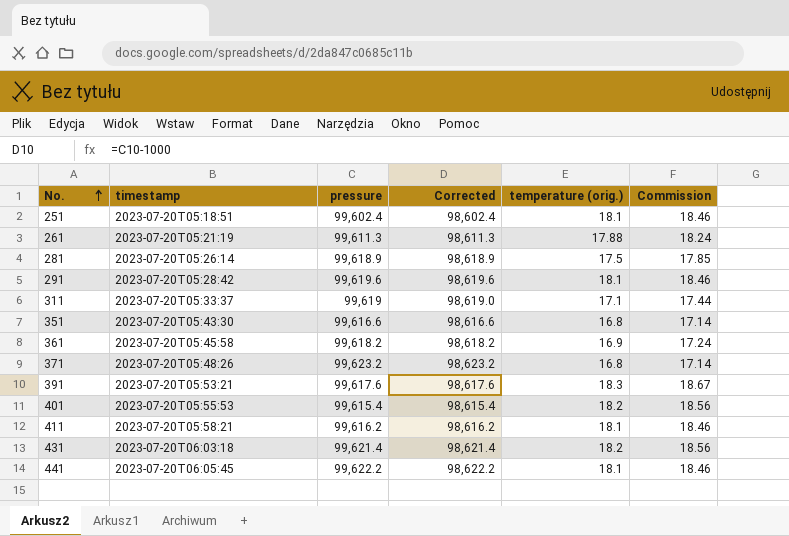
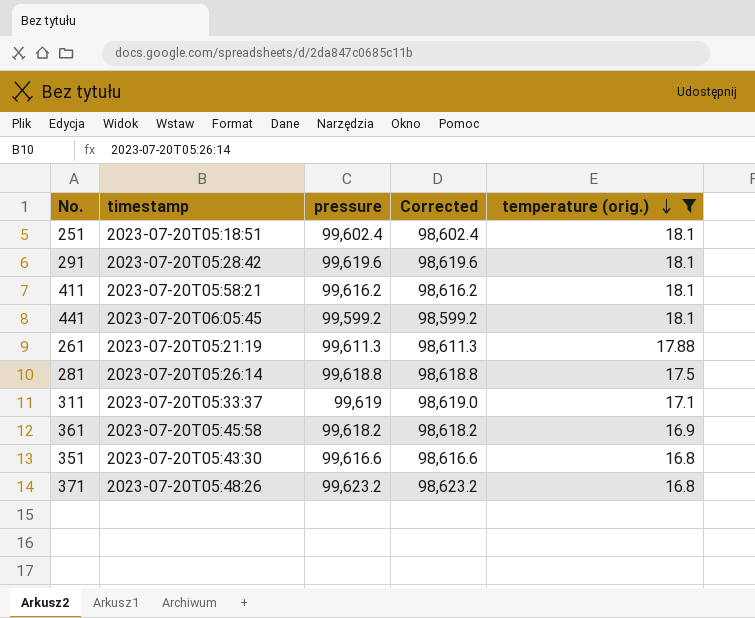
filter: none -> temperature (orig.) <= 18.1
row order: No. ascending -> temperature (orig.) descending
column Commission | formula: [temperature (orig.)] * 1.02 -> none
441 | pressure: 99,622.2 -> 99,599.2
441 | Corrected: 98,622.2 -> 98,599.2
281 | pressure: 99,618.9 -> 99,618.8
281 | Corrected: 98,618.9 -> 98,618.8

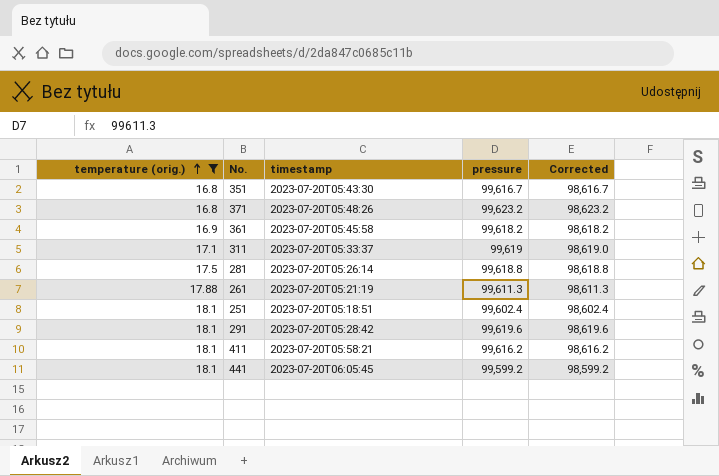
row order: temperature (orig.) descending -> temperature (orig.) ascending
column temperature (orig.) | position: 5 -> 1
351 | pressure: 99,616.6 -> 99,616.7
351 | Corrected: 98,616.6 -> 98,616.7

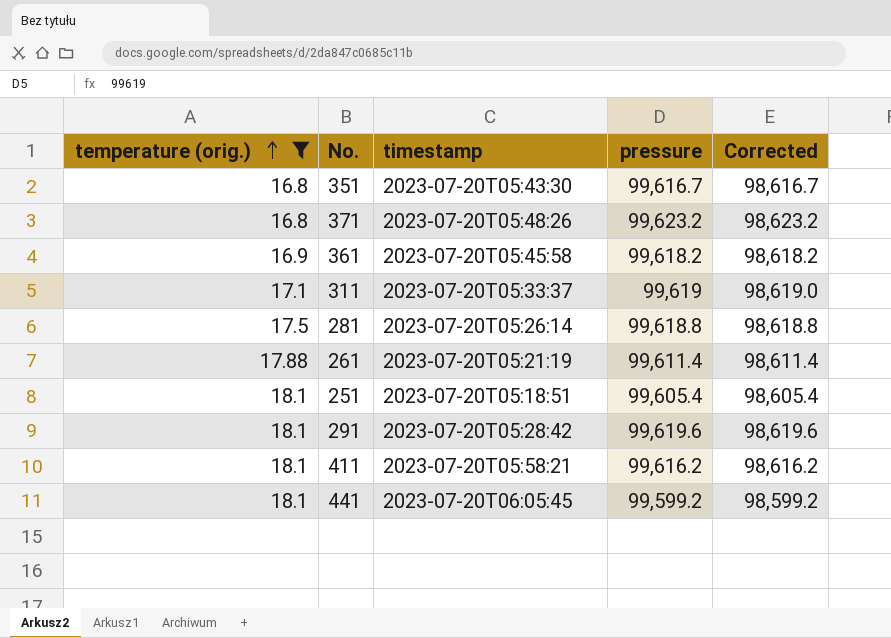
261 | pressure: 99,611.3 -> 99,611.4
261 | Corrected: 98,611.3 -> 98,611.4
251 | pressure: 99,602.4 -> 99,605.4
251 | Corrected: 98,602.4 -> 98,605.4

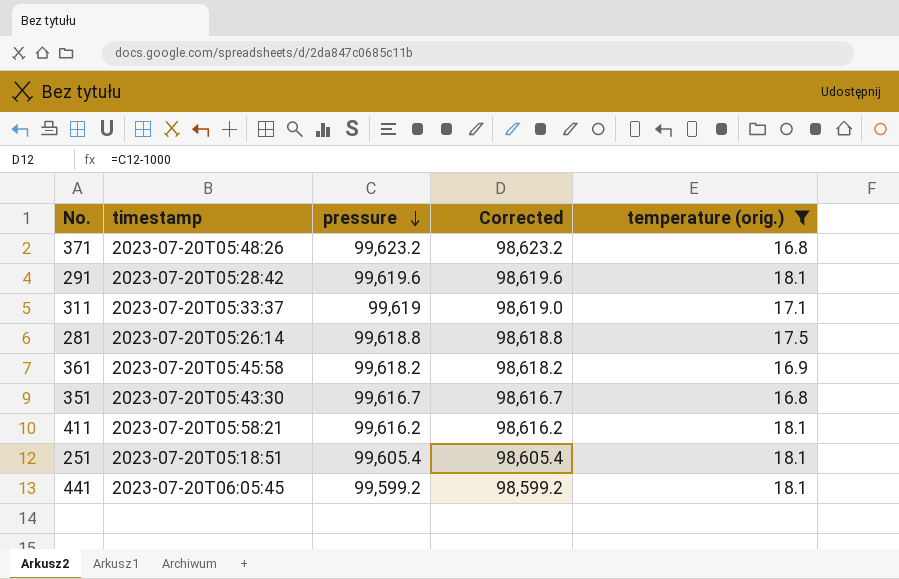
row order: temperature (orig.) ascending -> pressure descending
column temperature (orig.) | position: 1 -> 5
row 261: 17.88 | 2023-07-20T05:21:19 | 99,611.4 | 98,611.4 -> none

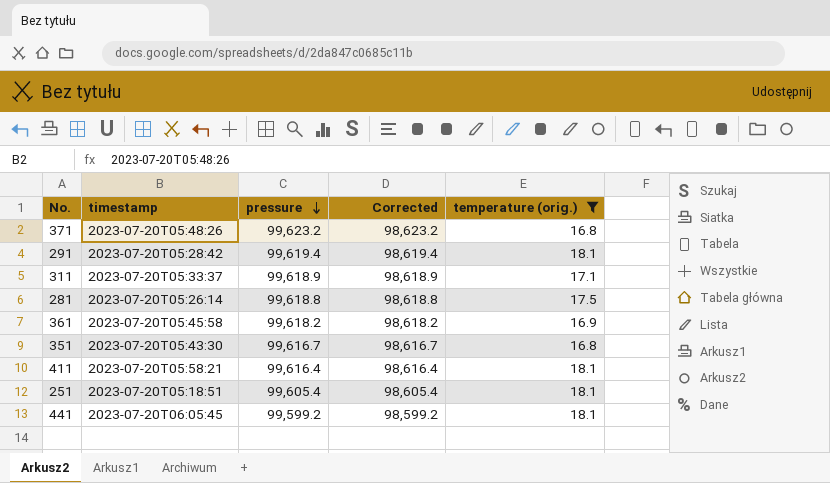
291 | pressure: 99,619.6 -> 99,619.4
291 | Corrected: 98,619.6 -> 98,619.4
311 | pressure: 99,619 -> 99,618.9
311 | Corrected: 98,619.0 -> 98,618.9
411 | pressure: 99,616.2 -> 99,616.4
411 | Corrected: 98,616.2 -> 98,616.4

